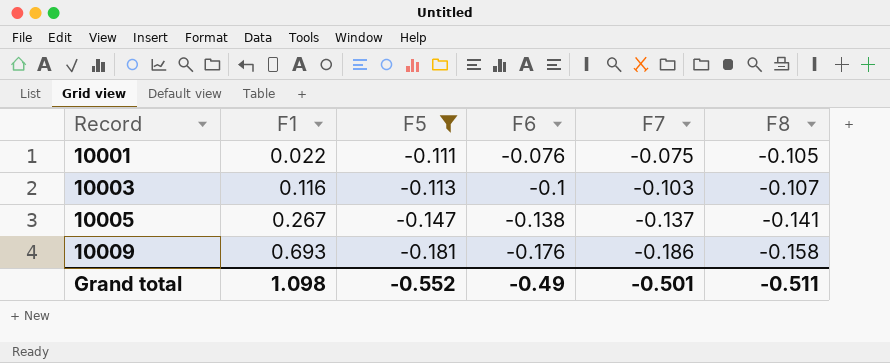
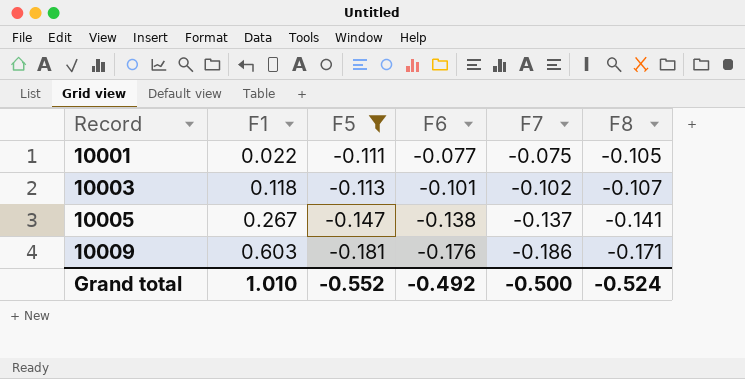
10001 | F6: -0.076 -> -0.077
10003 | F1: 0.116 -> 0.118
10003 | F6: -0.1 -> -0.101
10003 | F7: -0.103 -> -0.102
10009 | F1: 0.693 -> 0.603
10009 | F8: -0.158 -> -0.171
Grand total | F1: 1.098 -> 1.010
Grand total | F6: -0.49 -> -0.492
Grand total | F7: -0.501 -> -0.500
Grand total | F8: -0.511 -> -0.524

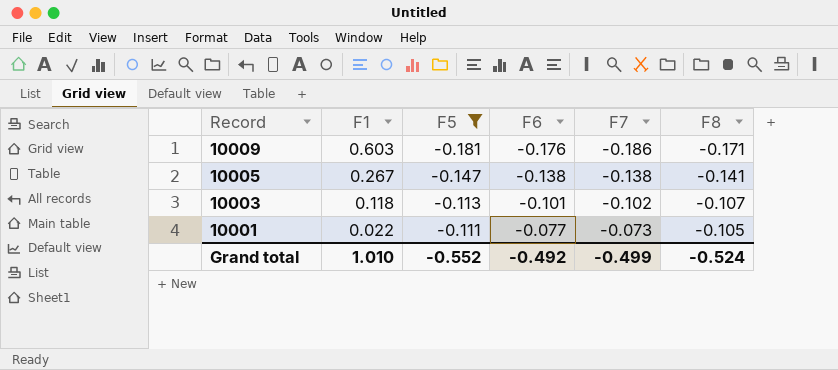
row order: Record ascending -> Record descending
10005 | F7: -0.137 -> -0.138
10001 | F7: -0.075 -> -0.073
Grand total | F7: -0.500 -> -0.499

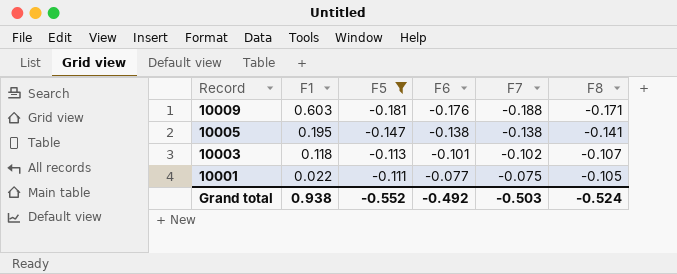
10009 | F7: -0.186 -> -0.188
10005 | F1: 0.267 -> 0.195
10001 | F7: -0.073 -> -0.075
Grand total | F1: 1.010 -> 0.938
Grand total | F7: -0.499 -> -0.503

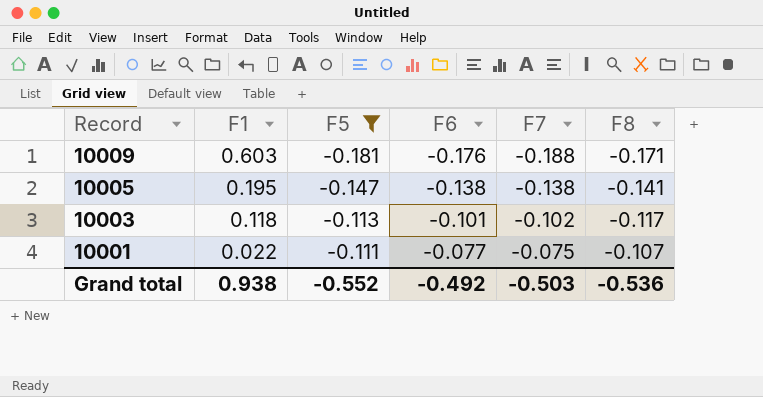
10003 | F8: -0.107 -> -0.117
10001 | F8: -0.105 -> -0.107
Grand total | F8: -0.524 -> -0.536

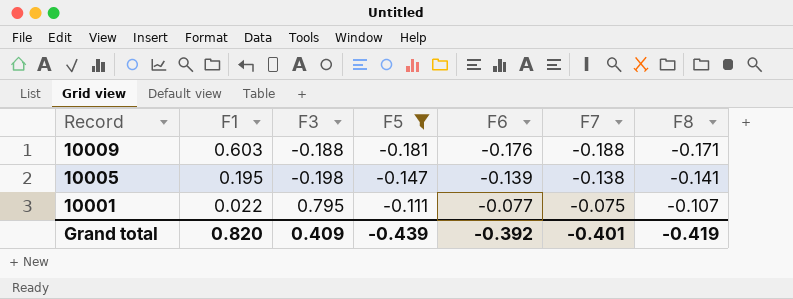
column F3 | position: none -> 3
row 10003: 0.118 | -0.113 | -0.101 | -0.102 | -0.117 -> none
10005 | F6: -0.138 -> -0.139
Grand total | F1: 0.938 -> 0.820
Grand total | F5: -0.552 -> -0.439
Grand total | F6: -0.492 -> -0.392
Grand total | F7: -0.503 -> -0.401
Grand total | F8: -0.536 -> -0.419

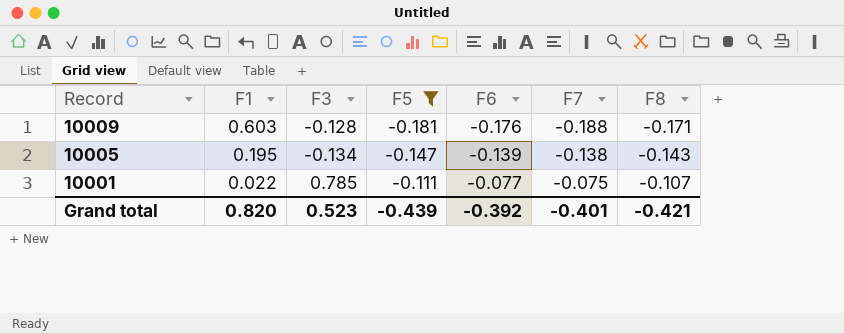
10009 | F3: -0.188 -> -0.128
10005 | F3: -0.198 -> -0.134
10005 | F8: -0.141 -> -0.143
10001 | F3: 0.795 -> 0.785
Grand total | F3: 0.409 -> 0.523
Grand total | F8: -0.419 -> -0.421

